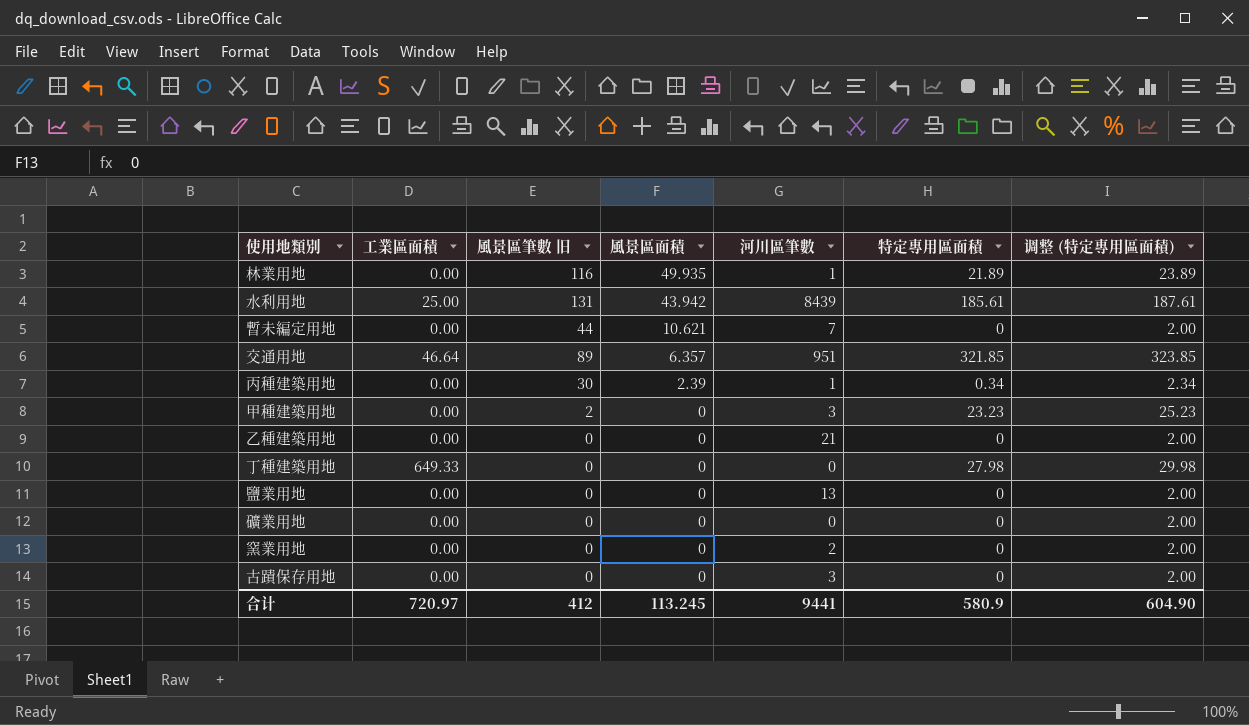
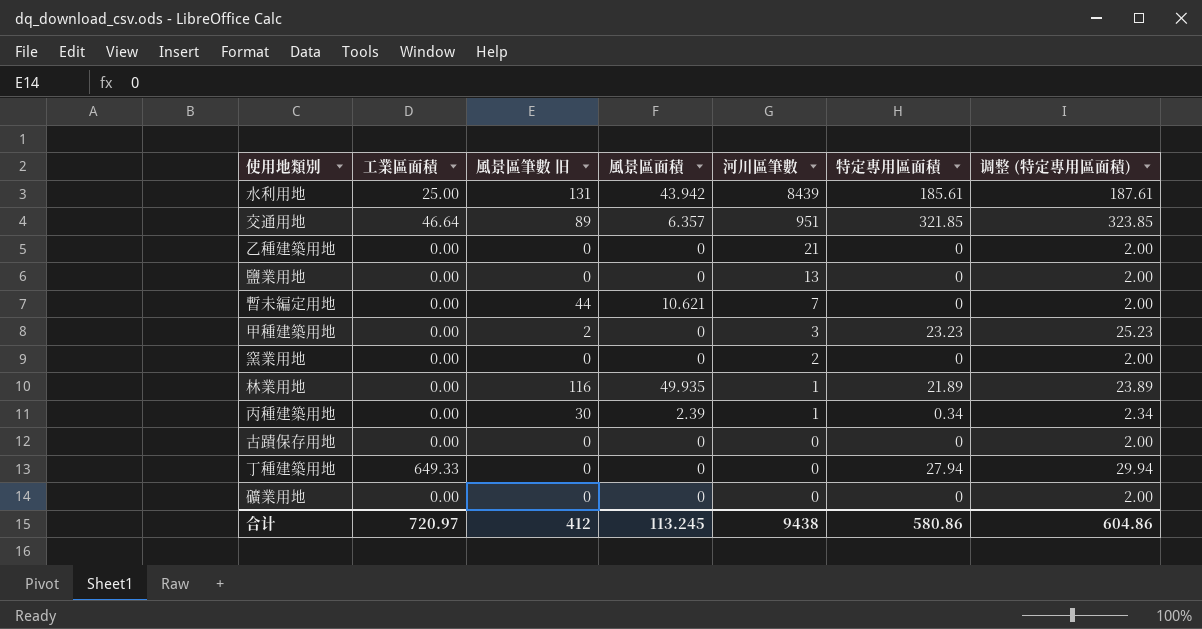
row order: 風景區面積 descending -> 河川區筆數 descending
古蹟保存用地 | 河川區筆數: 3 -> 0
丁種建築用地 | 特定專用區面積: 27.98 -> 27.94
丁種建築用地 | 调整 (特定專用區面積): 29.98 -> 29.94
合计 | 河川區筆數: 9441 -> 9438
合计 | 特定專用區面積: 580.9 -> 580.86
合计 | 调整 (特定專用區面積): 604.90 -> 604.86

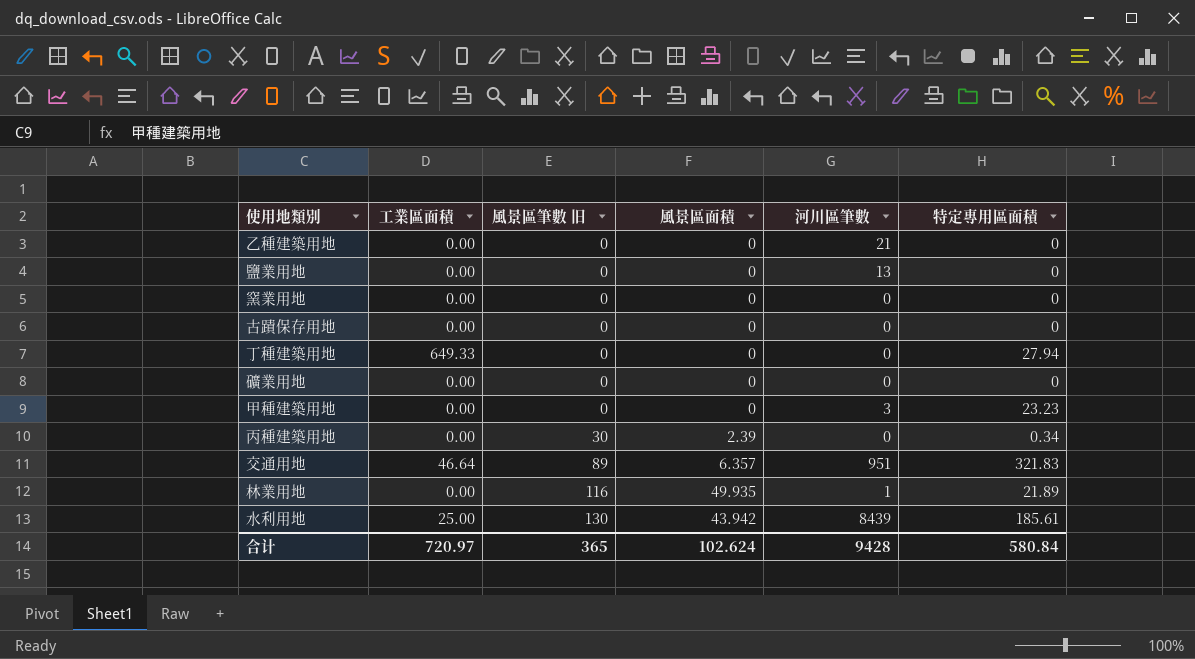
row order: 河川區筆數 descending -> 風景區筆數 旧 ascending
column 调整 (特定專用區面積) | formula: [特定專用區面積] + 2 -> none
row 暫未編定用地: 0.00 | 44 | 10.621 | 7 | 0 | 2.00 -> none
窯業用地 | 河川區筆數: 2 -> 0
甲種建築用地 | 風景區筆數 旧: 2 -> 0
丙種建築用地 | 河川區筆數: 1 -> 0
交通用地 | 特定專用區面積: 321.85 -> 321.83
水利用地 | 風景區筆數 旧: 131 -> 130
合计 | 風景區筆數 旧: 412 -> 365
合计 | 風景區面積: 113.245 -> 102.624
合计 | 河川區筆數: 9438 -> 9428
合计 | 特定專用區面積: 580.86 -> 580.84

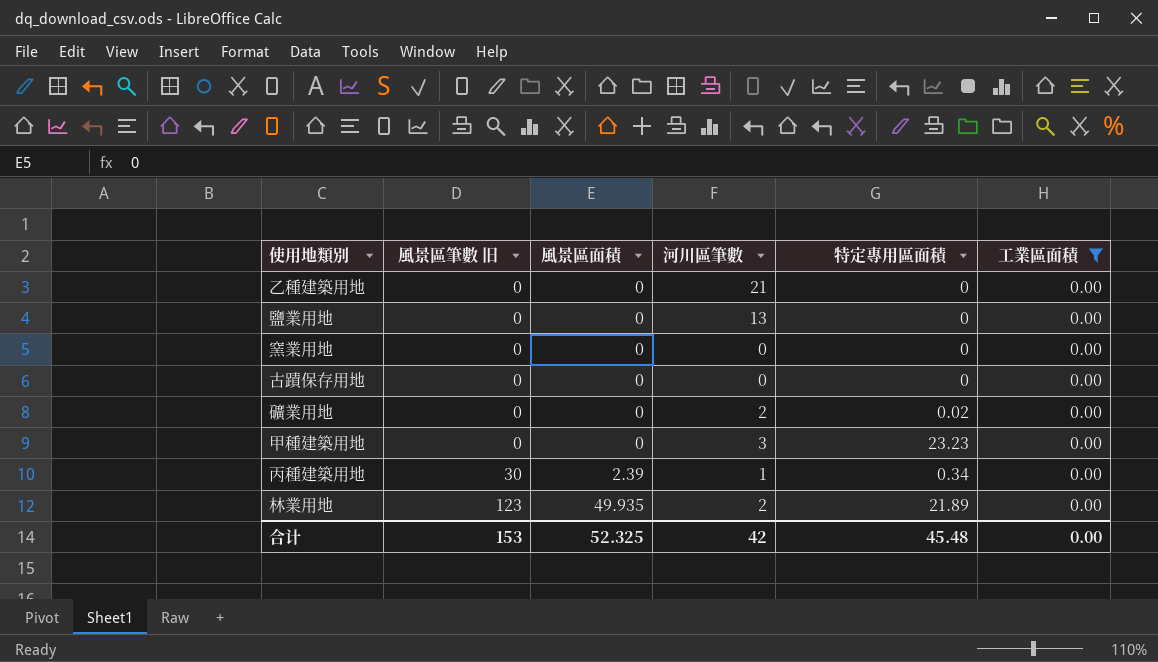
filter: none -> 工業區面積 = 0.00
column 工業區面積 | position: 2 -> 6
礦業用地 | 河川區筆數: 0 -> 2
礦業用地 | 特定專用區面積: 0 -> 0.02
丙種建築用地 | 河川區筆數: 0 -> 1
林業用地 | 風景區筆數 旧: 116 -> 123
林業用地 | 河川區筆數: 1 -> 2
合计 | 風景區筆數 旧: 365 -> 153
合计 | 風景區面積: 102.624 -> 52.325
合计 | 河川區筆數: 9428 -> 42
合计 | 特定專用區面積: 580.84 -> 45.48
合计 | 工業區面積: 720.97 -> 0.00

